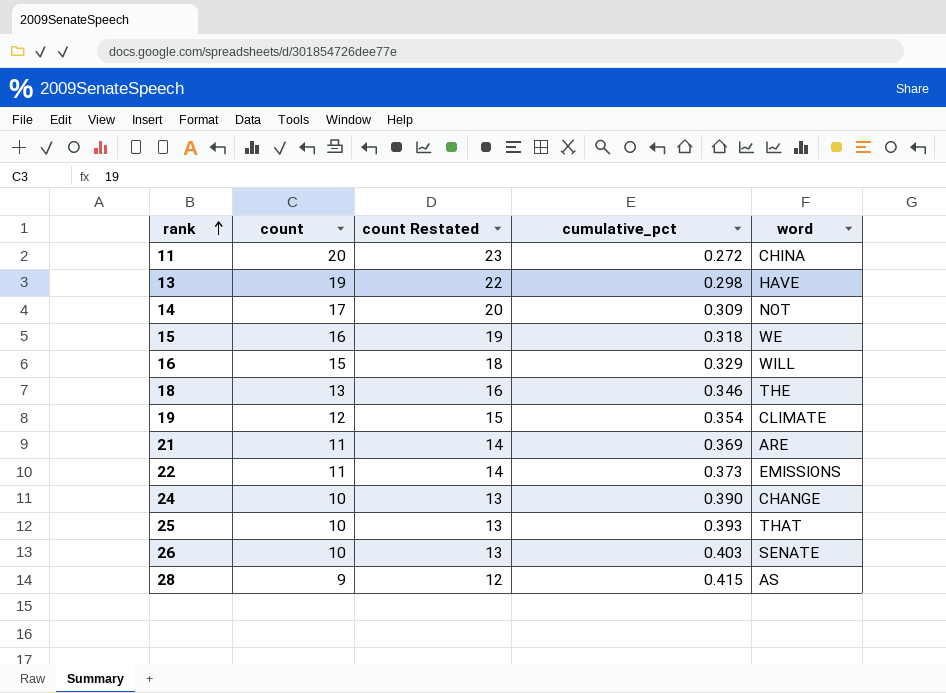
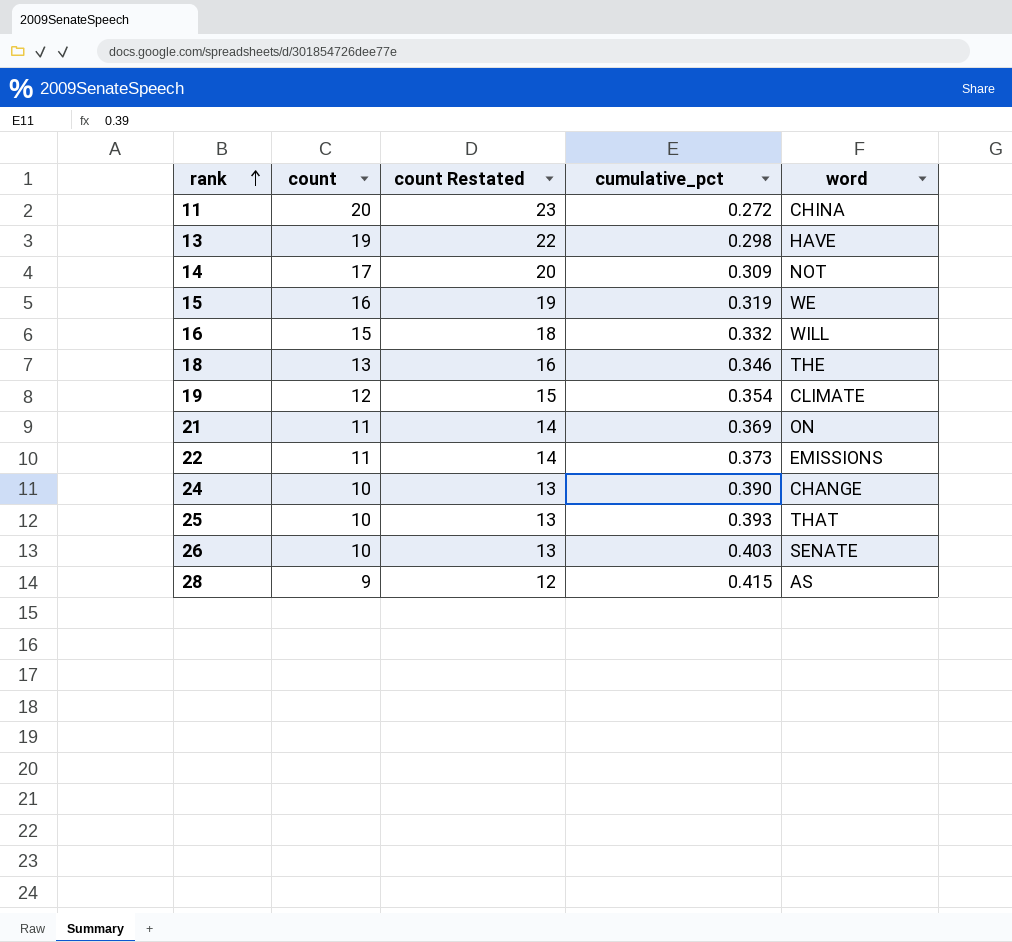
15 | cumulative_pct: 0.318 -> 0.319
16 | cumulative_pct: 0.329 -> 0.332
21 | word: ARE -> ON

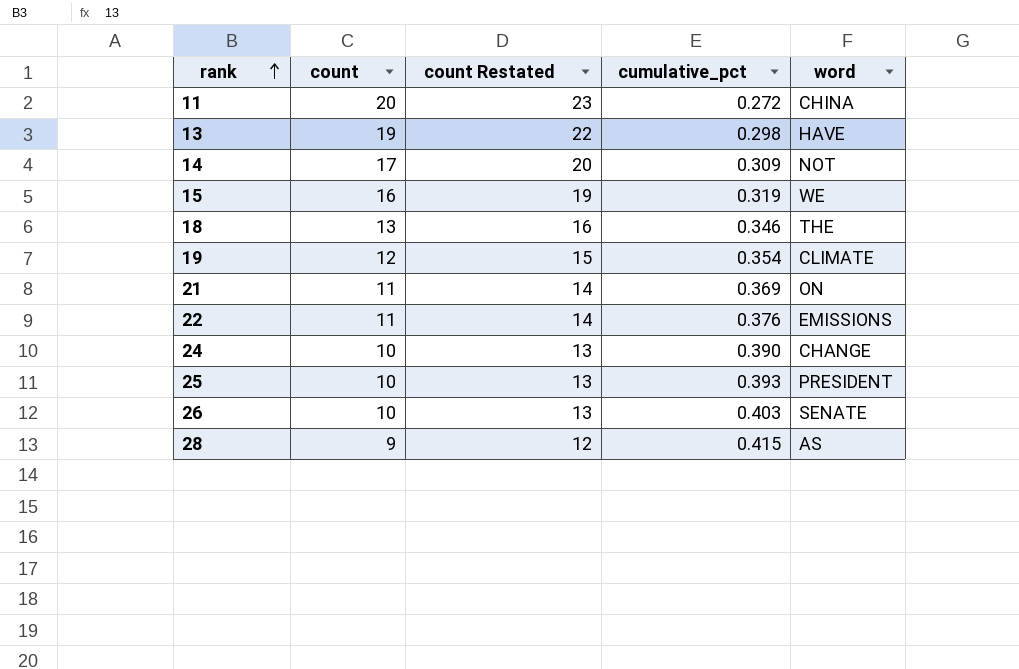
row 16: 15 | 18 | 0.332 | WILL -> none
22 | cumulative_pct: 0.373 -> 0.376
25 | word: THAT -> PRESIDENT

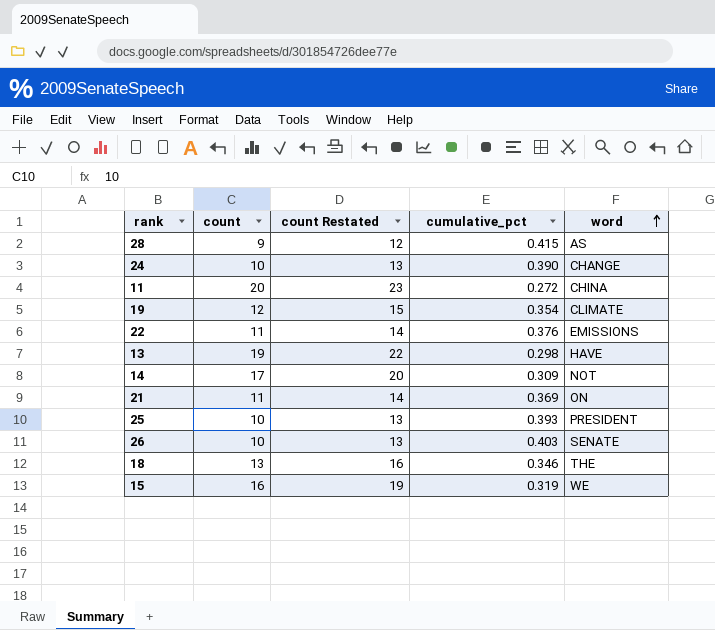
row order: rank ascending -> word ascending

